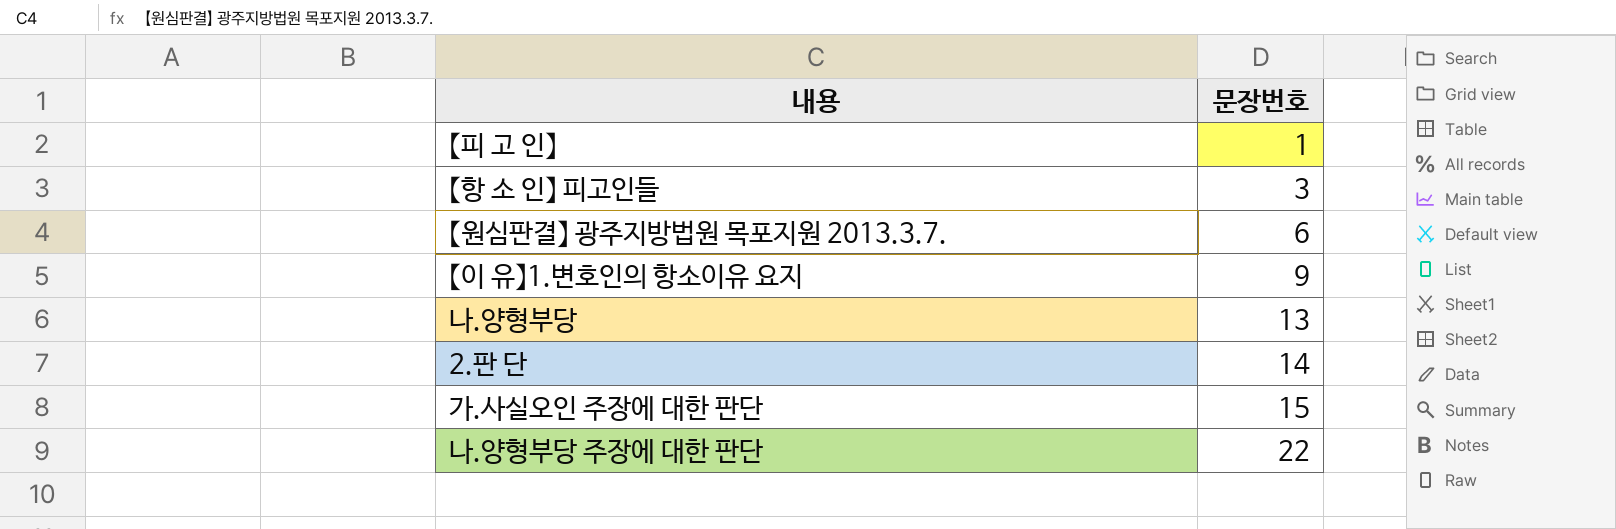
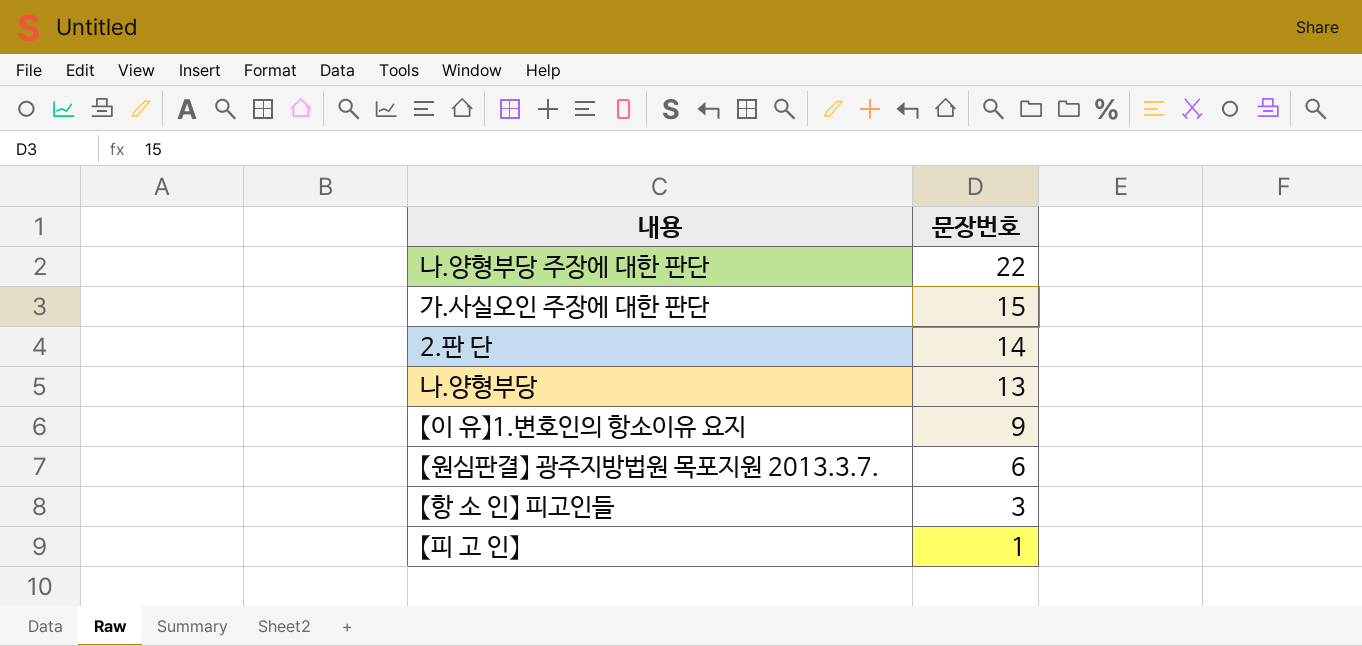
row order: 문장번호 ascending -> 문장번호 descending

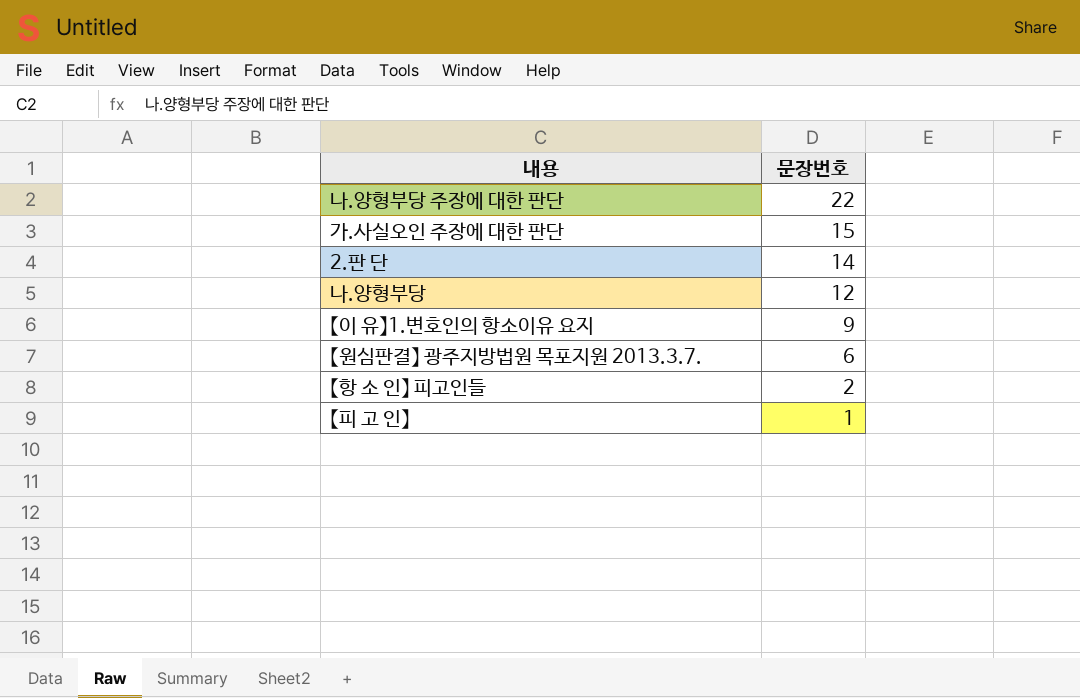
나.양형부당 | 문장번호: 13 -> 12
【항 소 인】 피고인들 | 문장번호: 3 -> 2

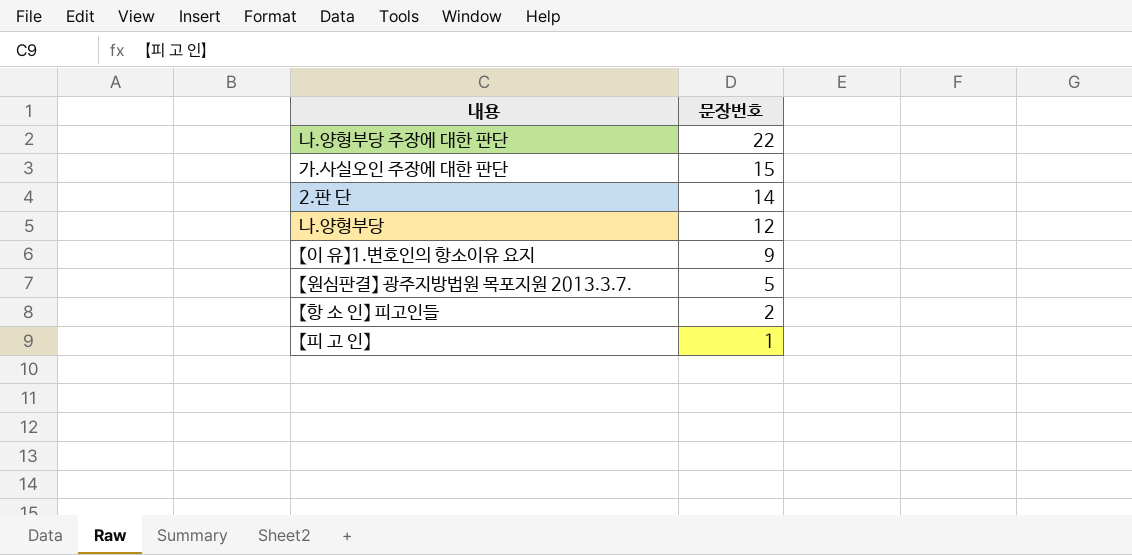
【원심판결】 광주지방법원 목포지원 2013.3.7. | 문장번호: 6 -> 5

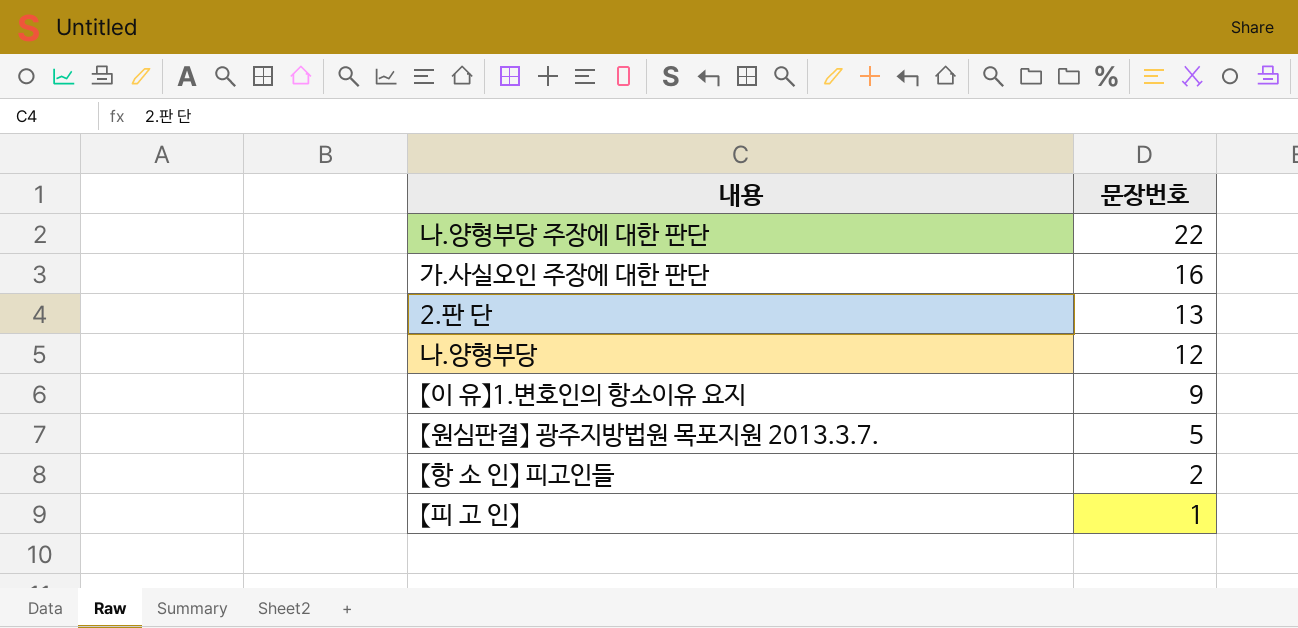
가.사실오인 주장에 대한 판단 | 문장번호: 15 -> 16
2.판 단 | 문장번호: 14 -> 13

